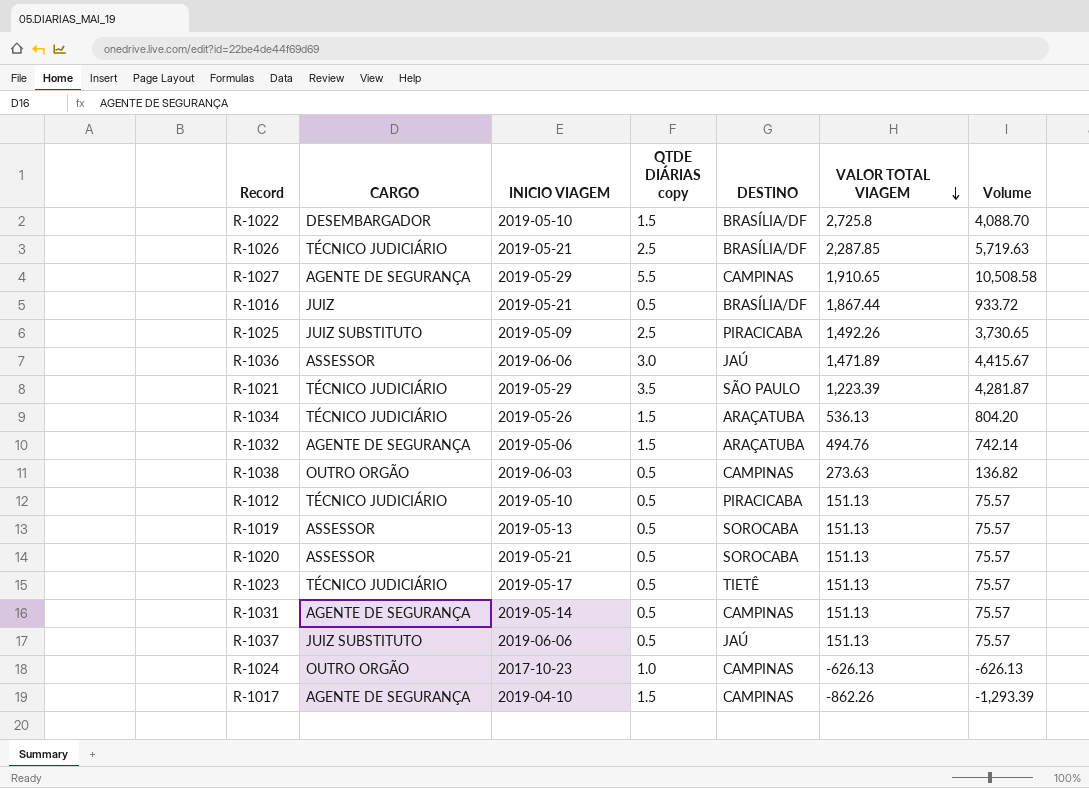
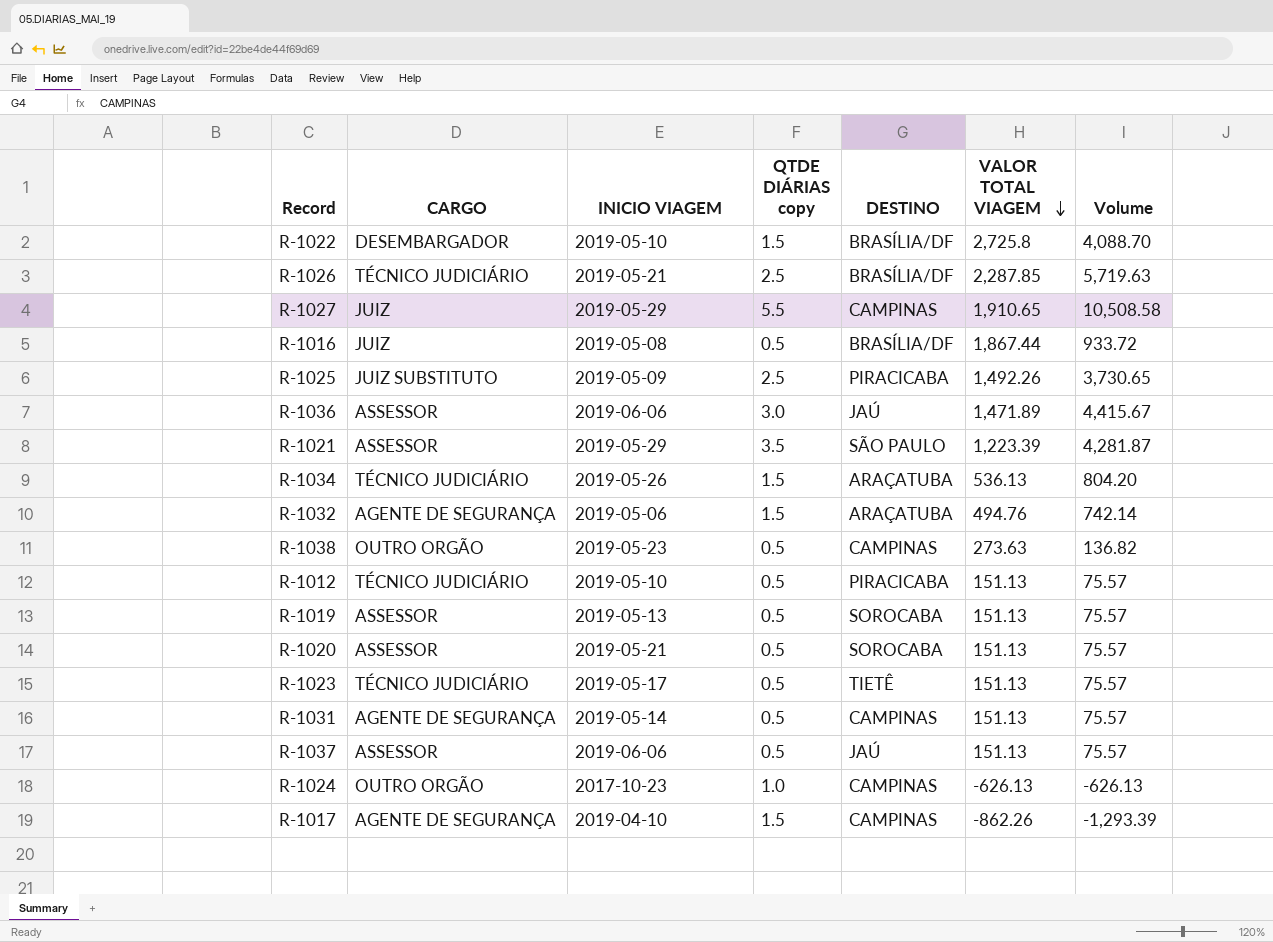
R-1027 | CARGO: AGENTE DE SEGURANÇA -> JUIZ
R-1016 | INICIO VIAGEM: 2019-05-21 -> 2019-05-08
R-1021 | CARGO: TÉCNICO JUDICIÁRIO -> ASSESSOR
R-1038 | INICIO VIAGEM: 2019-06-03 -> 2019-05-23
R-1037 | CARGO: JUIZ SUBSTITUTO -> ASSESSOR

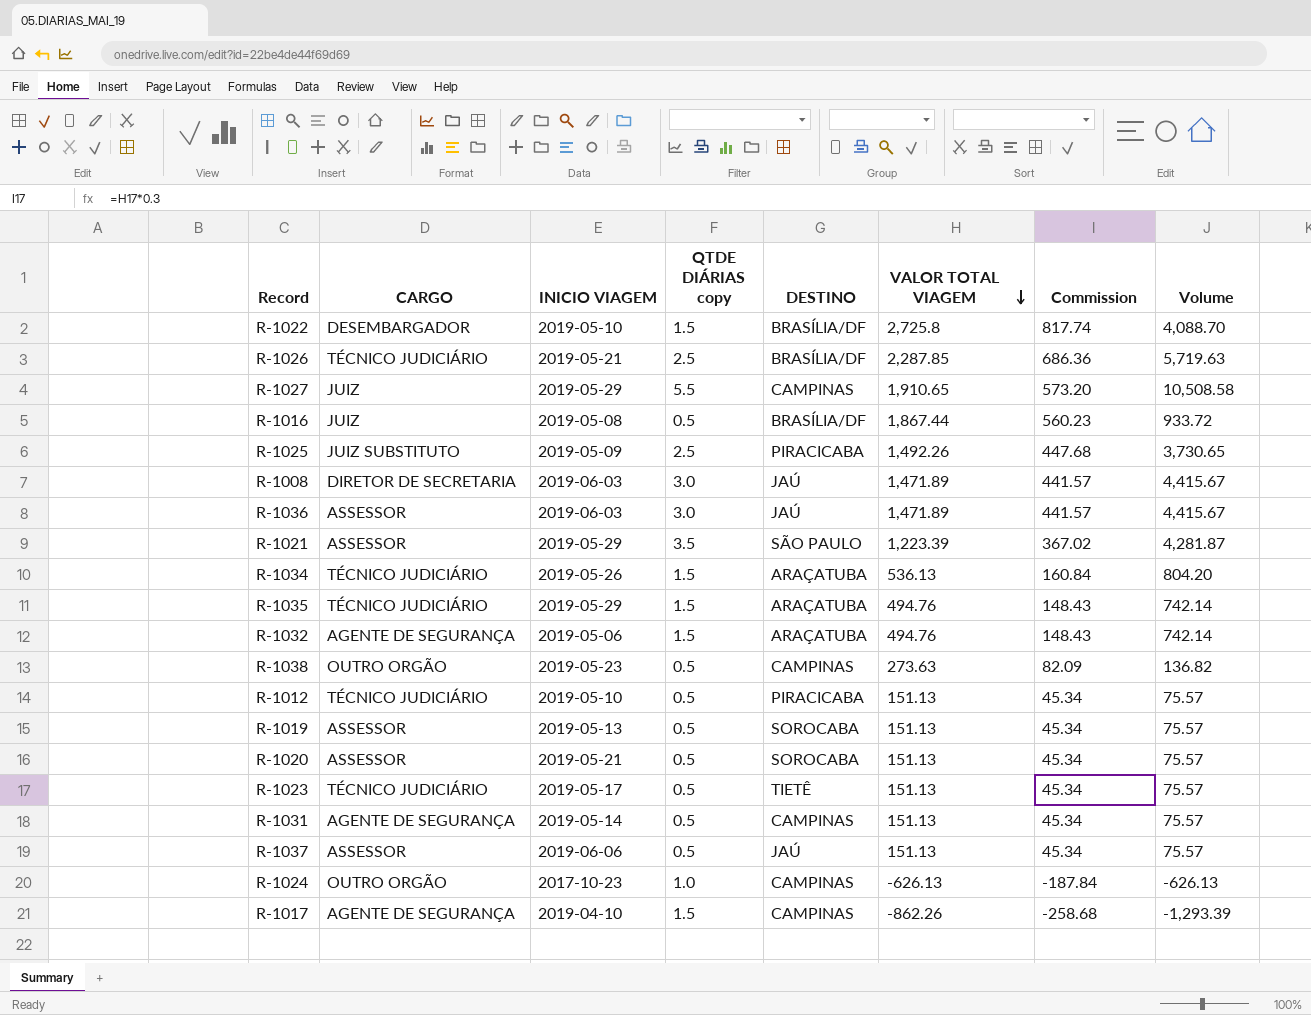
column Commission | formula: none -> [VALOR TOTAL VIAGEM] * 0.3
row R-1008: none -> DIRETOR DE SECRETARIA | 2019-06-03 | 3.0 | JAÚ | 1,471.89 | 441.57 | 4,415.67
R-1036 | INICIO VIAGEM: 2019-06-06 -> 2019-06-03
row R-1035: none -> TÉCNICO JUDICIÁRIO | 2019-05-29 | 1.5 | ARAÇATUBA | 494.76 | 148.43 | 742.14

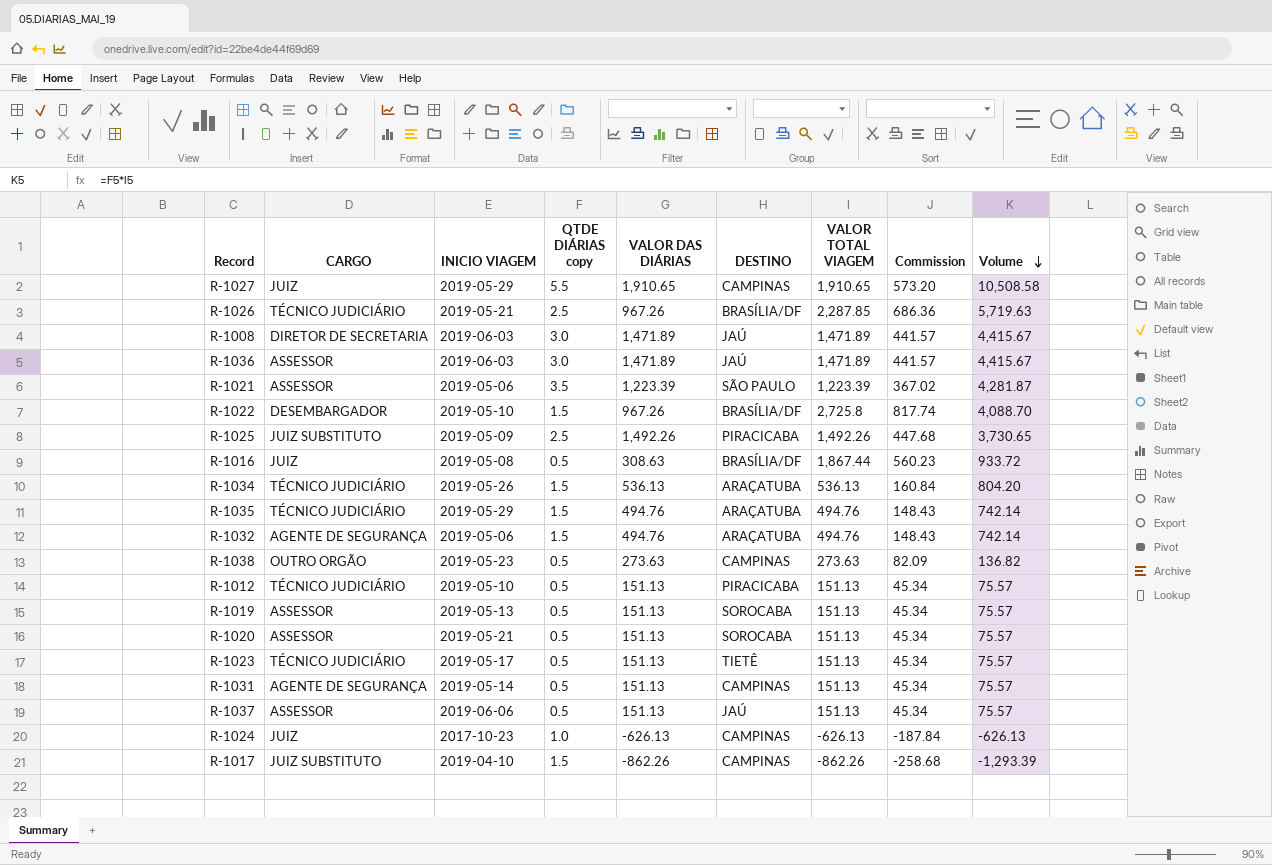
row order: VALOR TOTAL VIAGEM descending -> Volume descending
column VALOR DAS DIÁRIAS | position: none -> 5
R-1021 | INICIO VIAGEM: 2019-05-29 -> 2019-05-06
R-1024 | CARGO: OUTRO ORGÃO -> JUIZ
R-1017 | CARGO: AGENTE DE SEGURANÇA -> JUIZ SUBSTITUTO

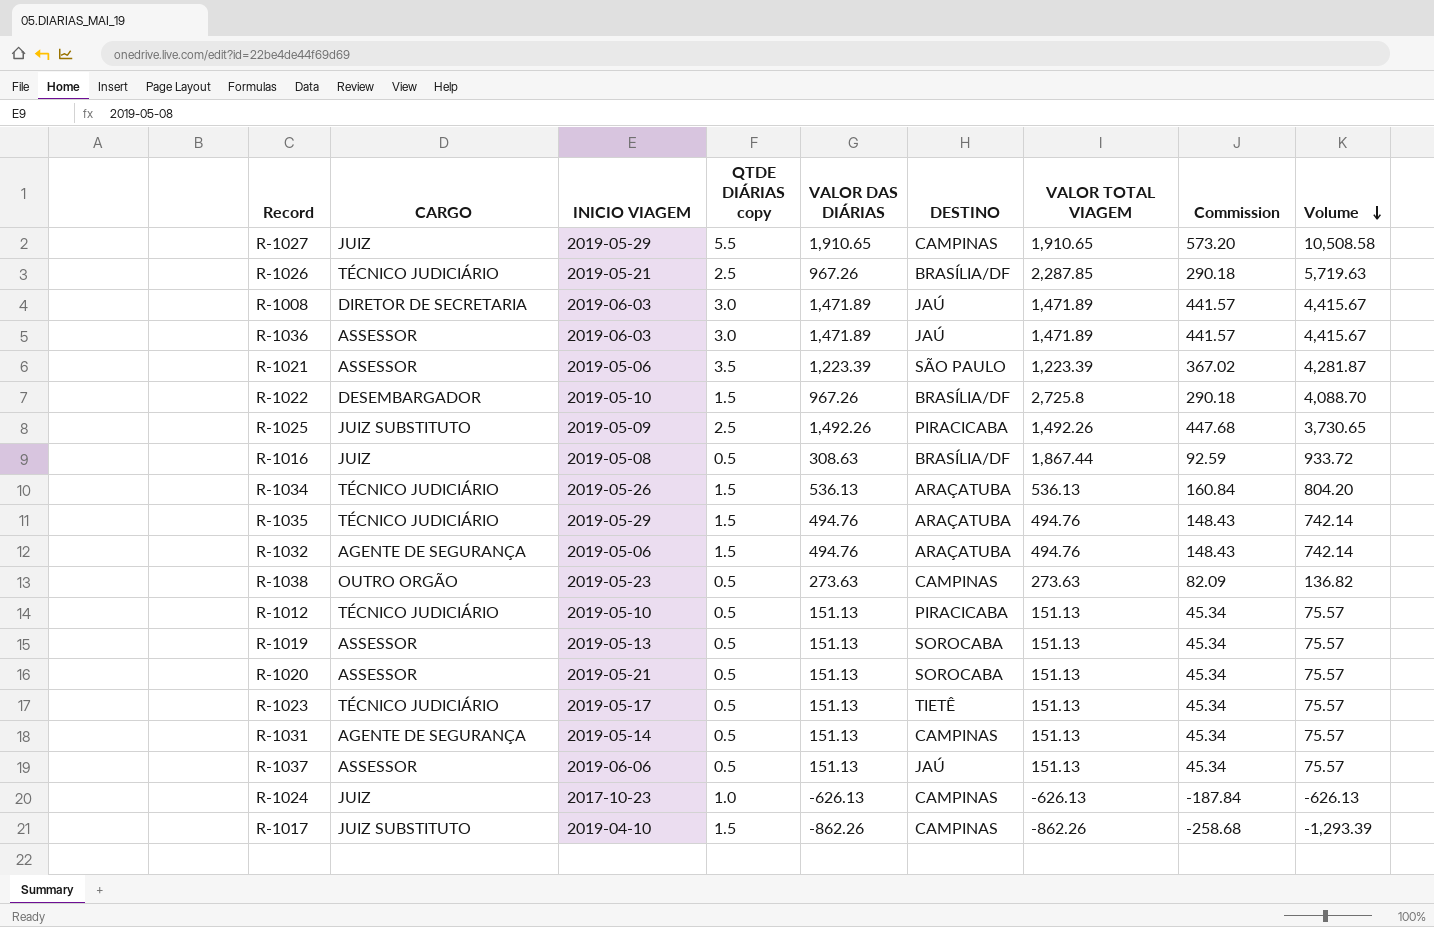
column Commission | formula: [VALOR TOTAL VIAGEM] * 0.3 -> [VALOR DAS DIÁRIAS] * 0.3

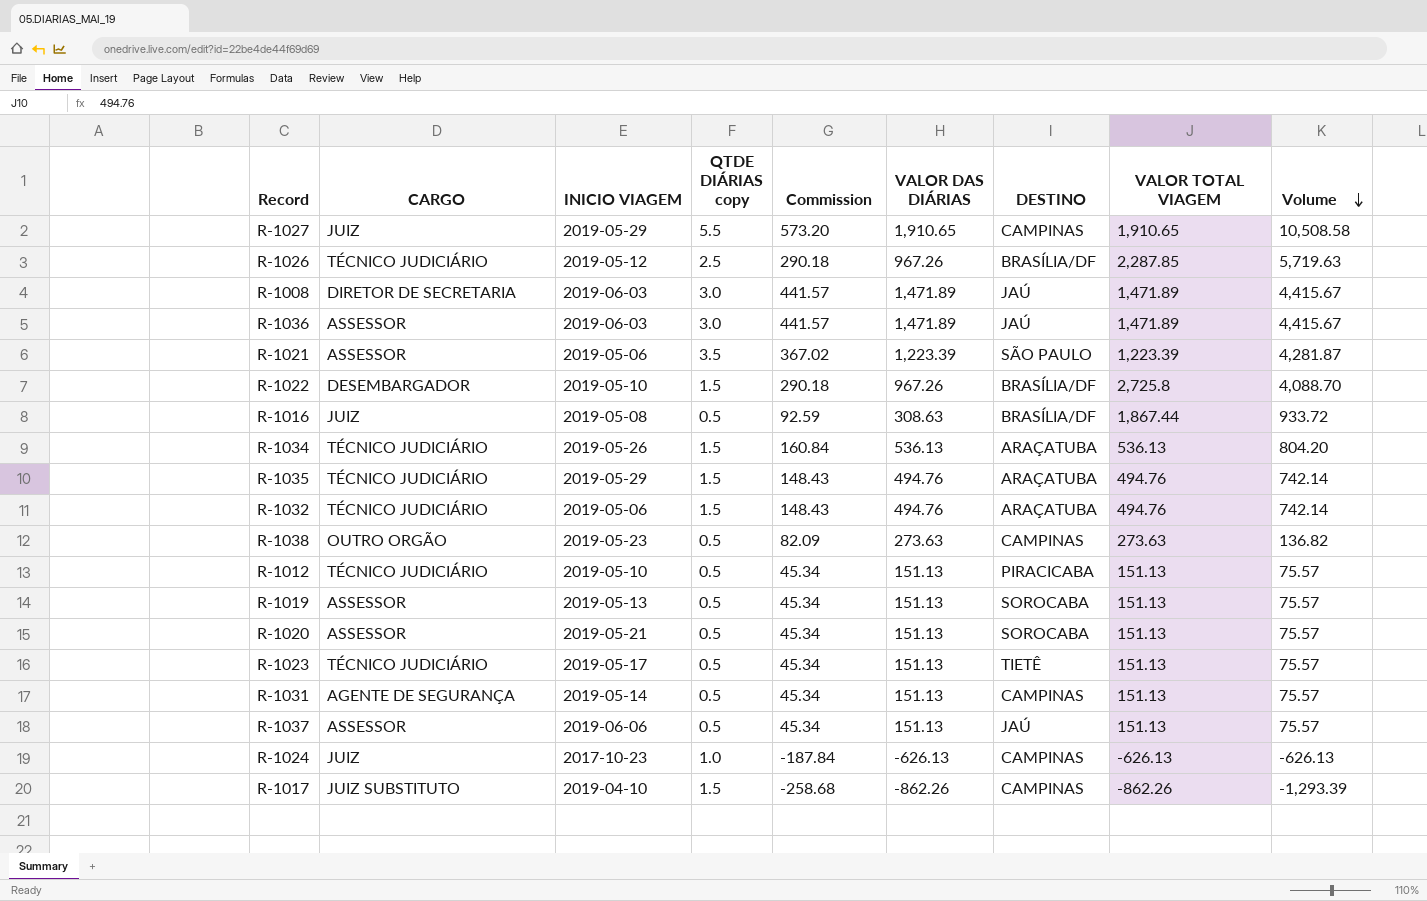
column Commission | position: 8 -> 5
row R-1025: JUIZ SUBSTITUTO | 2019-05-09 | 2.5 | 1,492.26 | PIRACICABA | 1,492.26 | 447.68 | 3,730.65 -> none
R-1026 | INICIO VIAGEM: 2019-05-21 -> 2019-05-12
R-1032 | CARGO: AGENTE DE SEGURANÇA -> TÉCNICO JUDICIÁRIO

